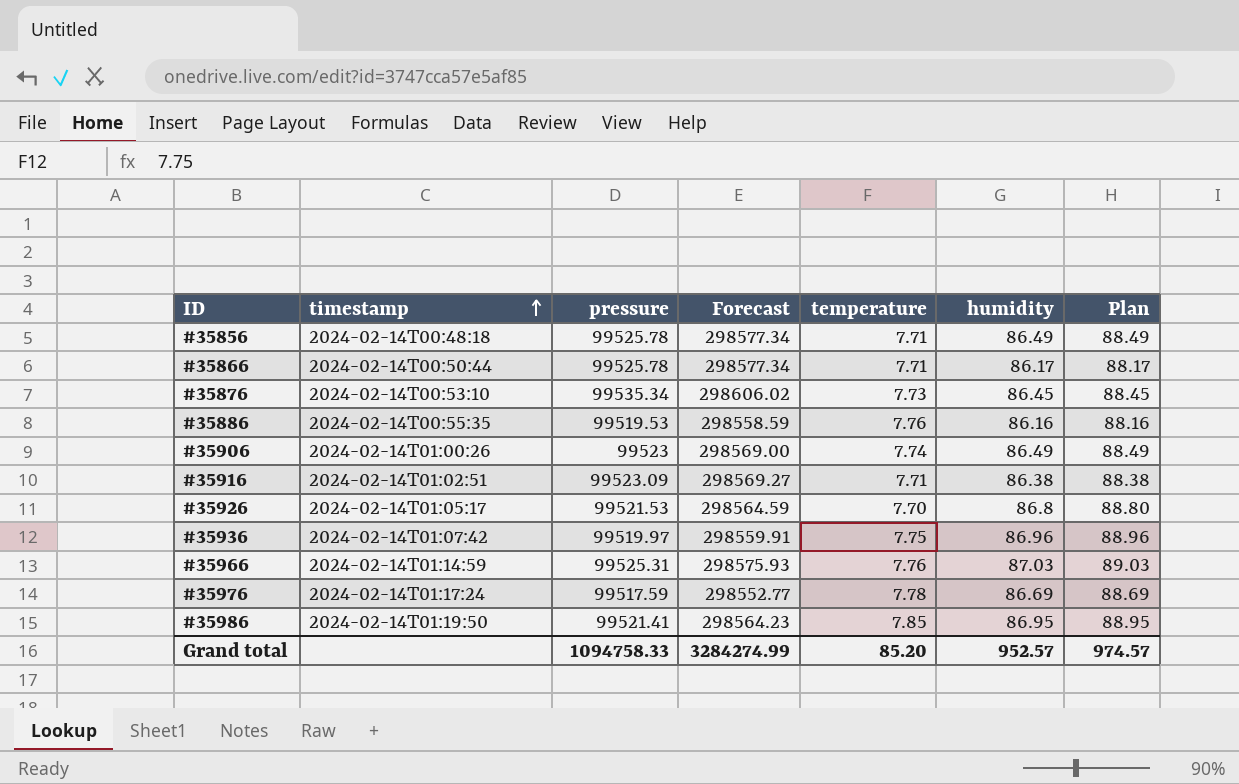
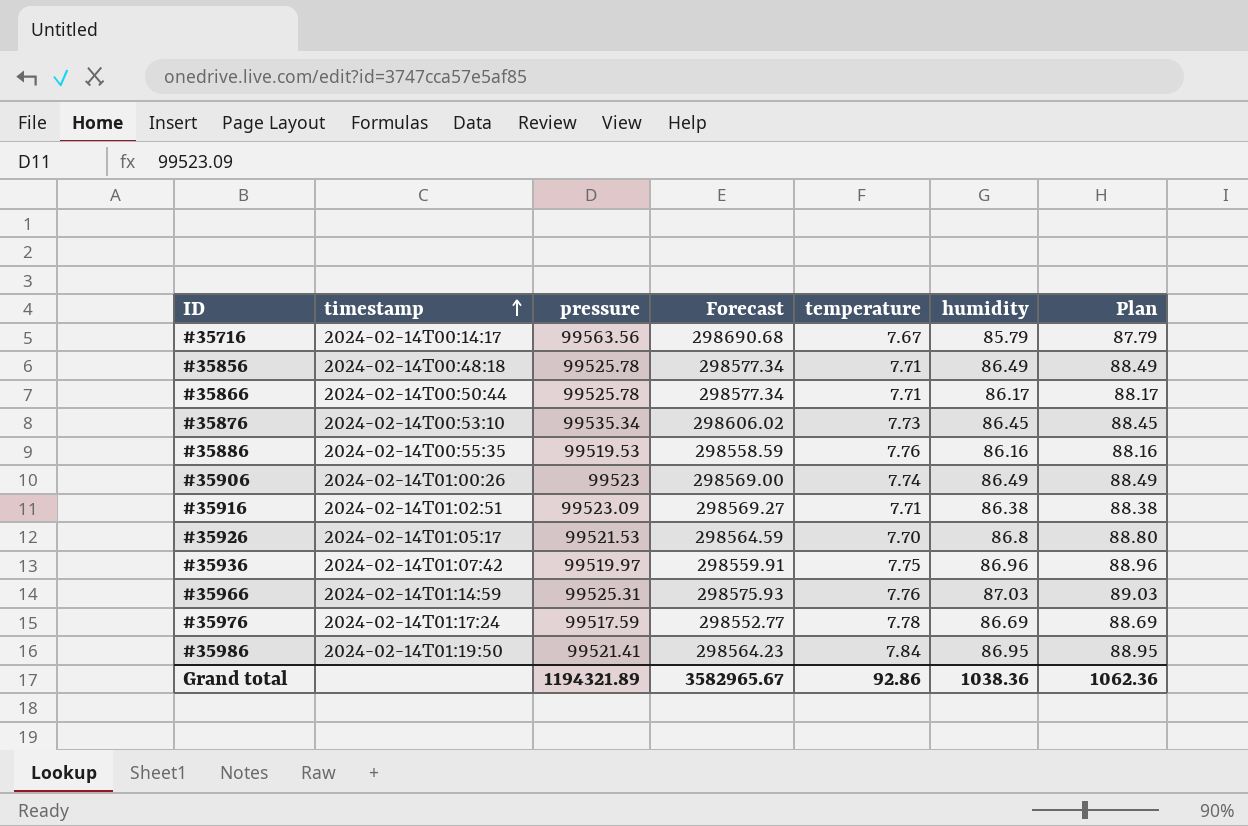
row #35716: none -> 2024-02-14T00:14:17 | 99563.56 | 298690.68 | 7.67 | 85.79 | 87.79
#35986 | temperature: 7.85 -> 7.84
Grand total | pressure: 1094758.33 -> 1194321.89
Grand total | Forecast: 3284274.99 -> 3582965.67
Grand total | temperature: 85.20 -> 92.86
Grand total | humidity: 952.57 -> 1038.36
Grand total | Plan: 974.57 -> 1062.36

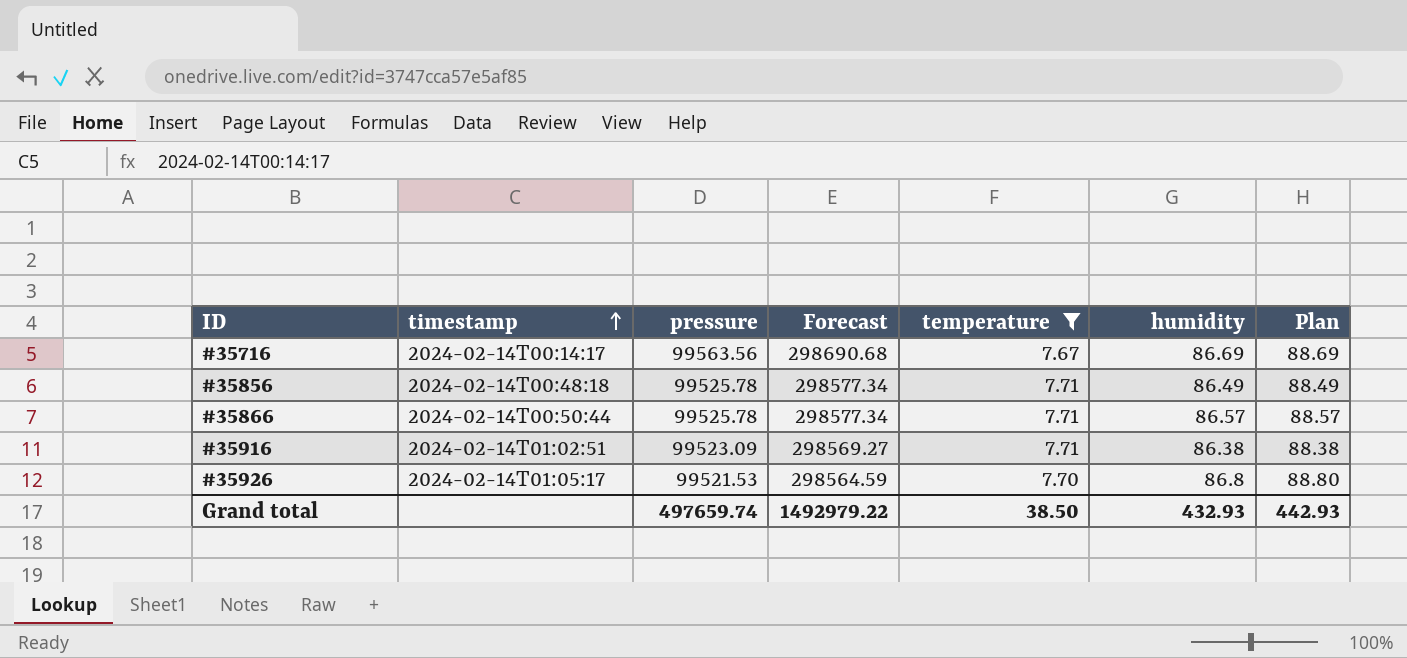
filter: none -> temperature <= 7.71
#35716 | humidity: 85.79 -> 86.69
#35716 | Plan: 87.79 -> 88.69
#35866 | humidity: 86.17 -> 86.57
#35866 | Plan: 88.17 -> 88.57
Grand total | pressure: 1194321.89 -> 497659.74
Grand total | Forecast: 3582965.67 -> 1492979.22
Grand total | temperature: 92.86 -> 38.50
Grand total | humidity: 1038.36 -> 432.93
Grand total | Plan: 1062.36 -> 442.93

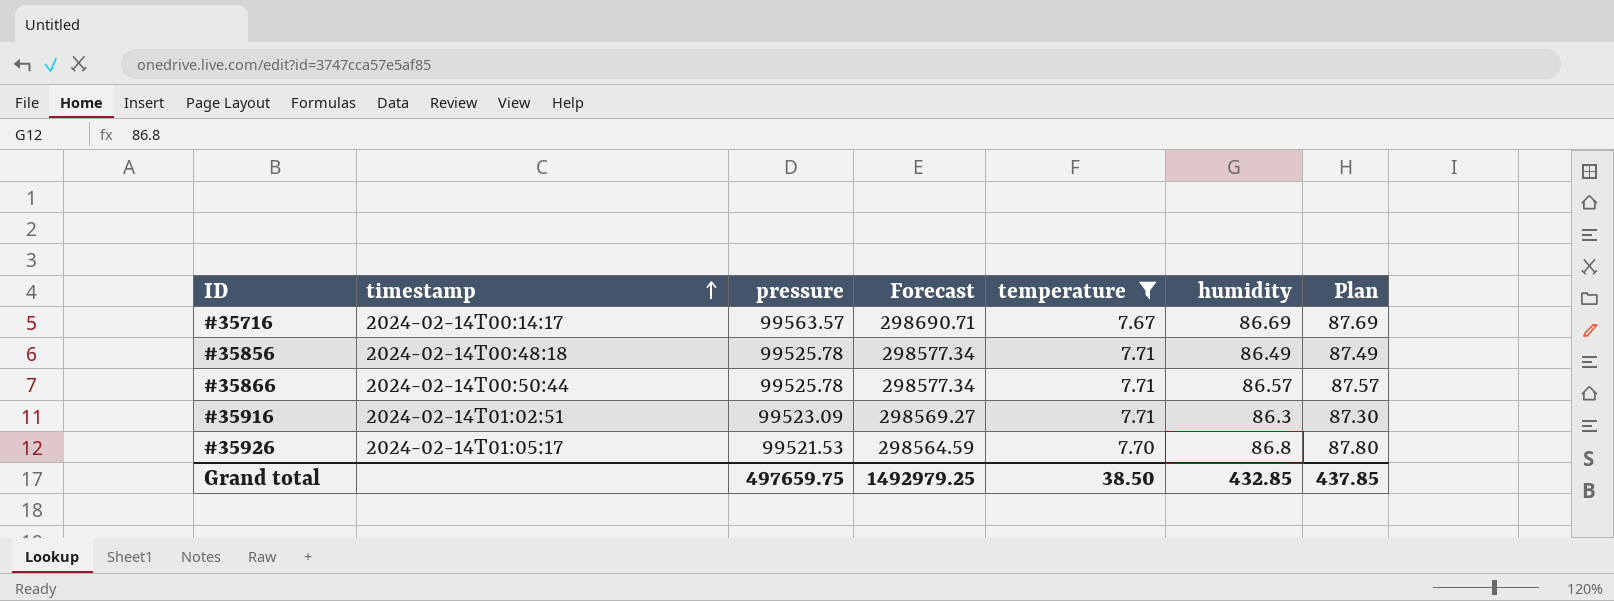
column Plan | formula: [humidity] + 2 -> [humidity] + 1
#35716 | pressure: 99563.56 -> 99563.57
#35716 | Forecast: 298690.68 -> 298690.71
#35916 | humidity: 86.38 -> 86.3
Grand total | pressure: 497659.74 -> 497659.75
Grand total | Forecast: 1492979.22 -> 1492979.25
Grand total | humidity: 432.93 -> 432.85
Grand total | Plan: 442.93 -> 437.85

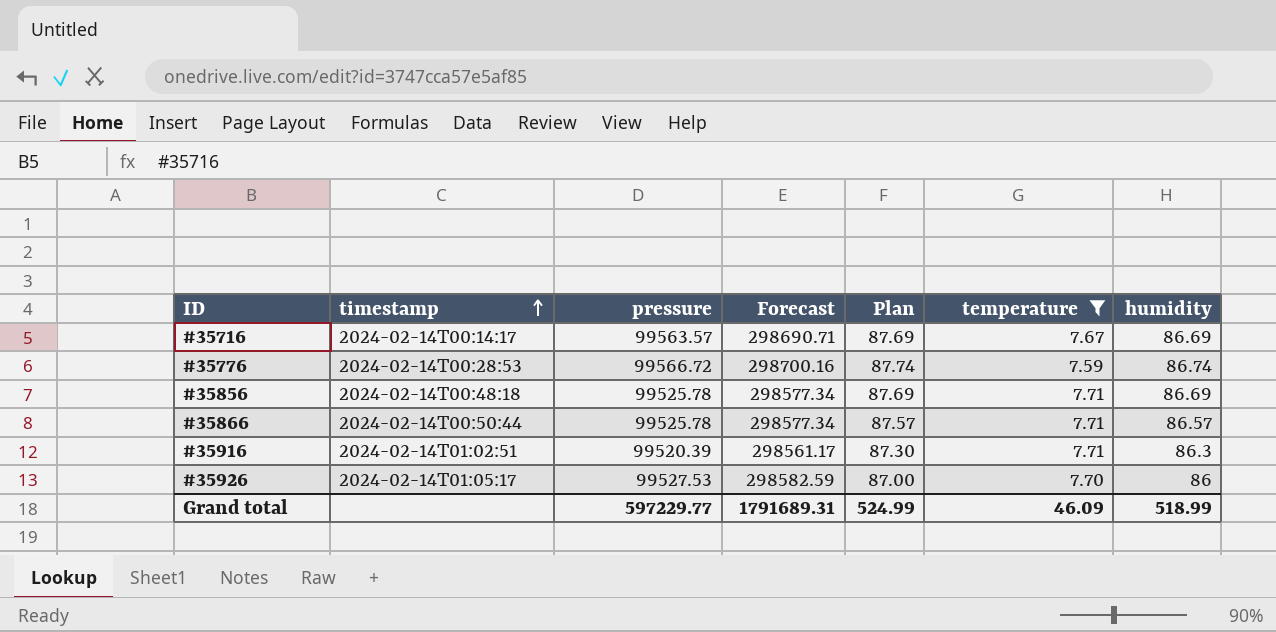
column Plan | position: 7 -> 5
row #35776: none -> 2024-02-14T00:28:53 | 99566.72 | 298700.16 | 87.74 | 7.59 | 86.74
#35856 | Plan: 87.49 -> 87.69
#35856 | humidity: 86.49 -> 86.69
#35916 | pressure: 99523.09 -> 99520.39
#35916 | Forecast: 298569.27 -> 298561.17
#35926 | pressure: 99521.53 -> 99527.53
#35926 | Forecast: 298564.59 -> 298582.59
#35926 | Plan: 87.80 -> 87.00
#35926 | humidity: 86.8 -> 86
Grand total | pressure: 497659.75 -> 597229.77
Grand total | Forecast: 1492979.25 -> 1791689.31
Grand total | Plan: 437.85 -> 524.99
Grand total | temperature: 38.50 -> 46.09
Grand total | humidity: 432.85 -> 518.99

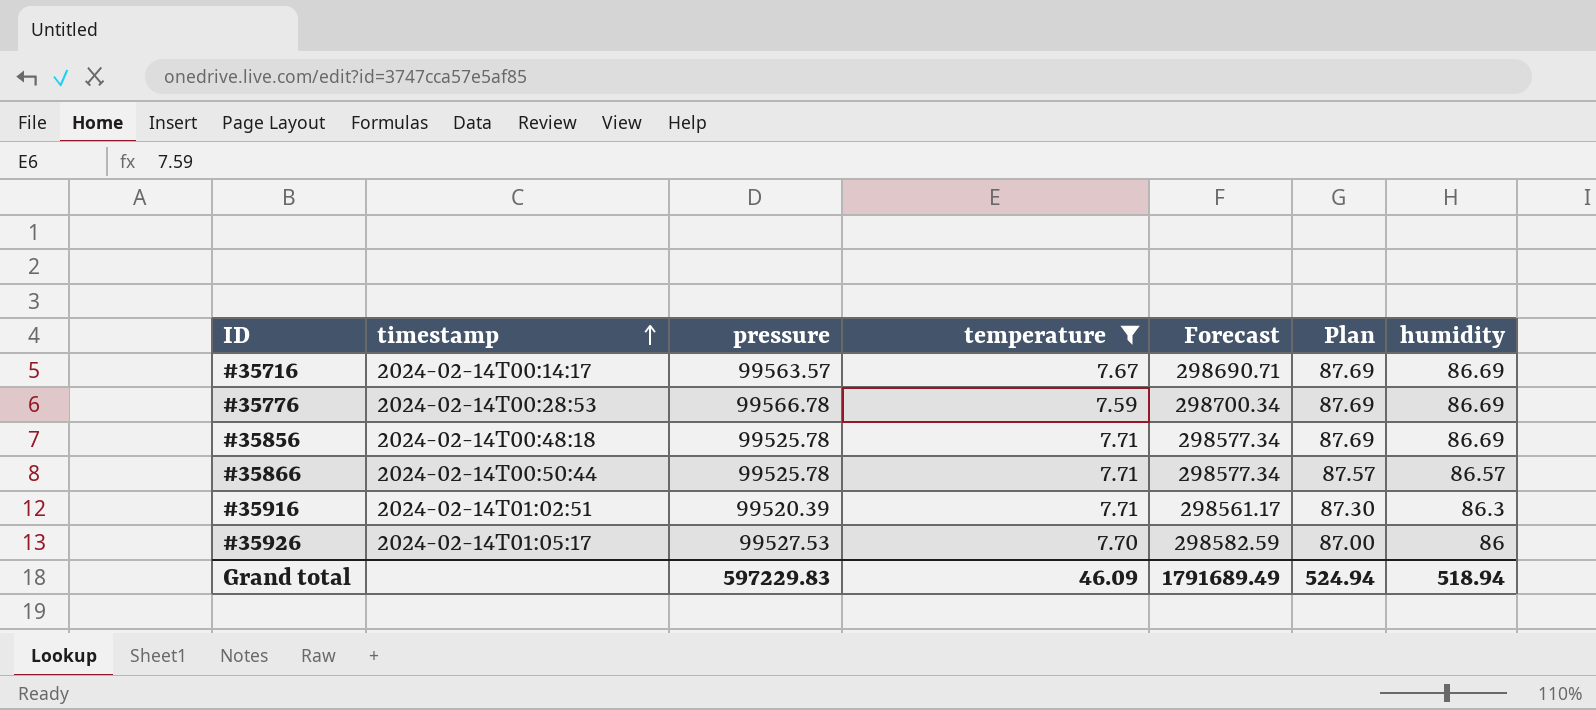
column temperature | position: 6 -> 4
#35776 | pressure: 99566.72 -> 99566.78
#35776 | Forecast: 298700.16 -> 298700.34
#35776 | Plan: 87.74 -> 87.69
#35776 | humidity: 86.74 -> 86.69
Grand total | pressure: 597229.77 -> 597229.83
Grand total | Forecast: 1791689.31 -> 1791689.49
Grand total | Plan: 524.99 -> 524.94
Grand total | humidity: 518.99 -> 518.94

